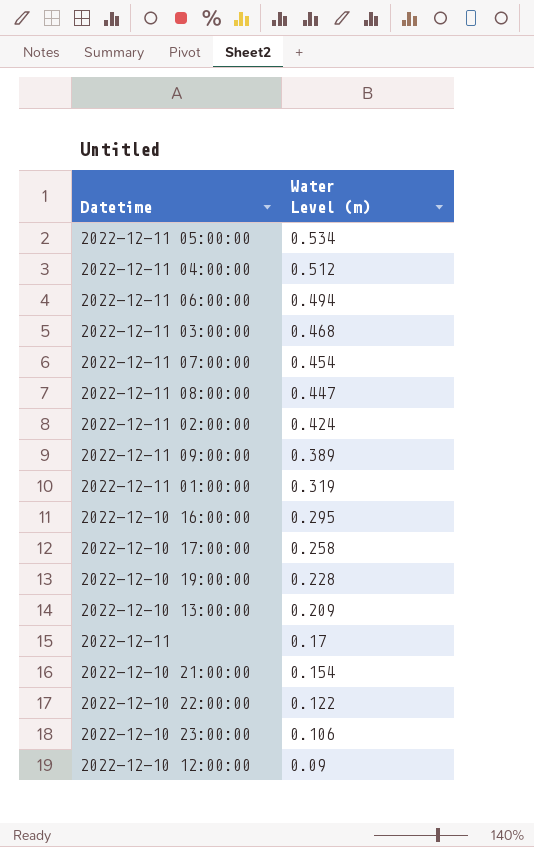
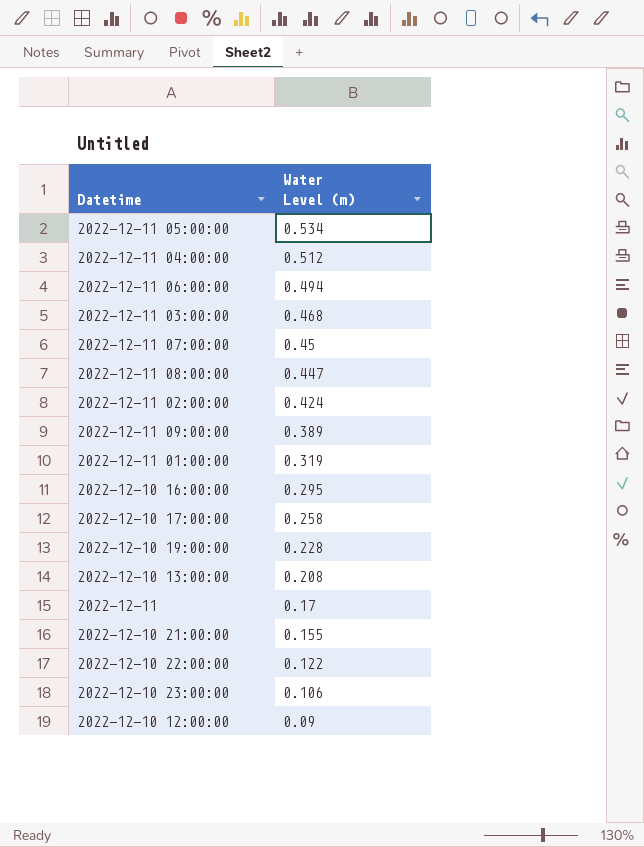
2022-12-11 07:00:00 | Water Level (m): 0.454 -> 0.45
2022-12-10 13:00:00 | Water Level (m): 0.209 -> 0.208
2022-12-10 21:00:00 | Water Level (m): 0.154 -> 0.155

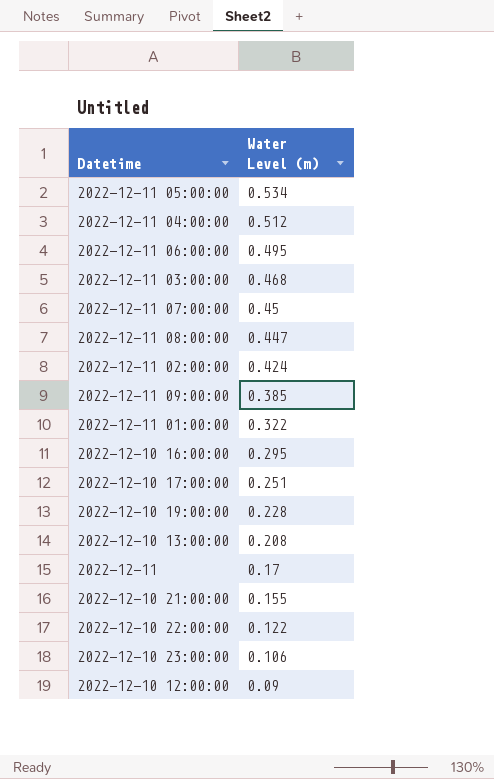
2022-12-11 06:00:00 | Water Level (m): 0.494 -> 0.495
2022-12-11 09:00:00 | Water Level (m): 0.389 -> 0.385
2022-12-11 01:00:00 | Water Level (m): 0.319 -> 0.322
2022-12-10 17:00:00 | Water Level (m): 0.258 -> 0.251

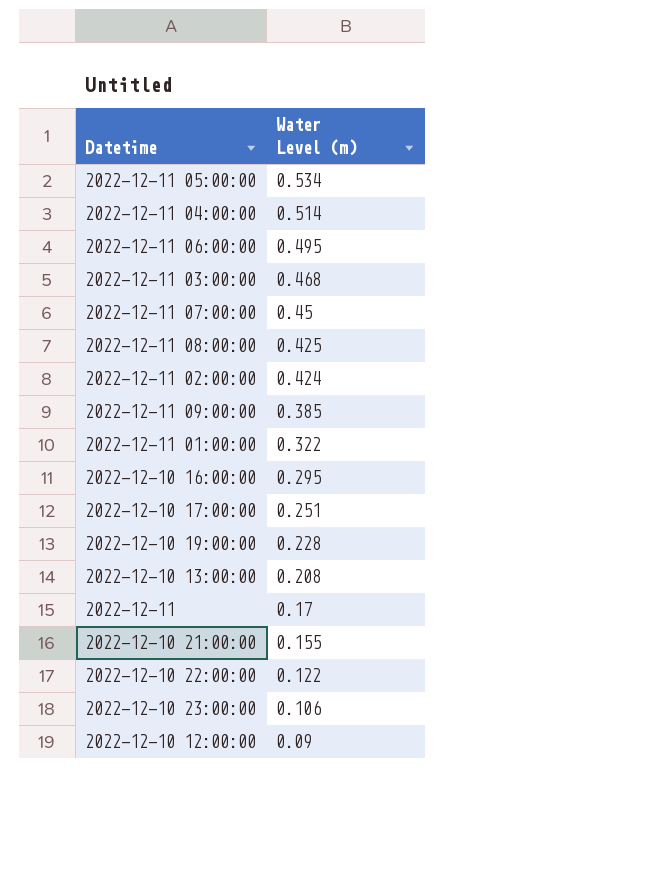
2022-12-11 04:00:00 | Water Level (m): 0.512 -> 0.514
2022-12-11 08:00:00 | Water Level (m): 0.447 -> 0.425

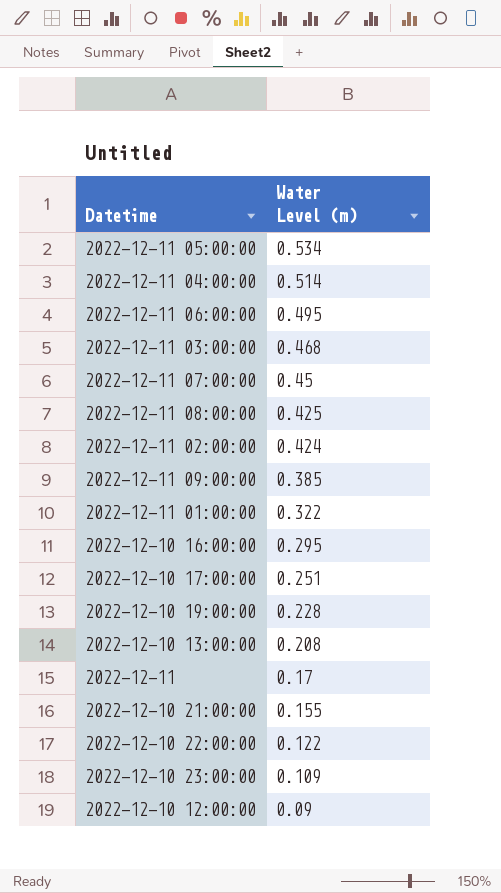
2022-12-10 23:00:00 | Water Level (m): 0.106 -> 0.109

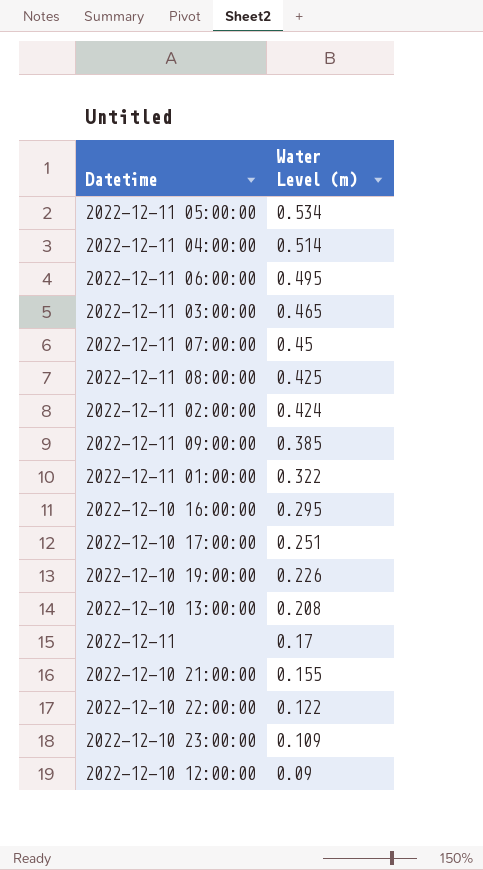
2022-12-11 03:00:00 | Water Level (m): 0.468 -> 0.465
2022-12-10 19:00:00 | Water Level (m): 0.228 -> 0.226

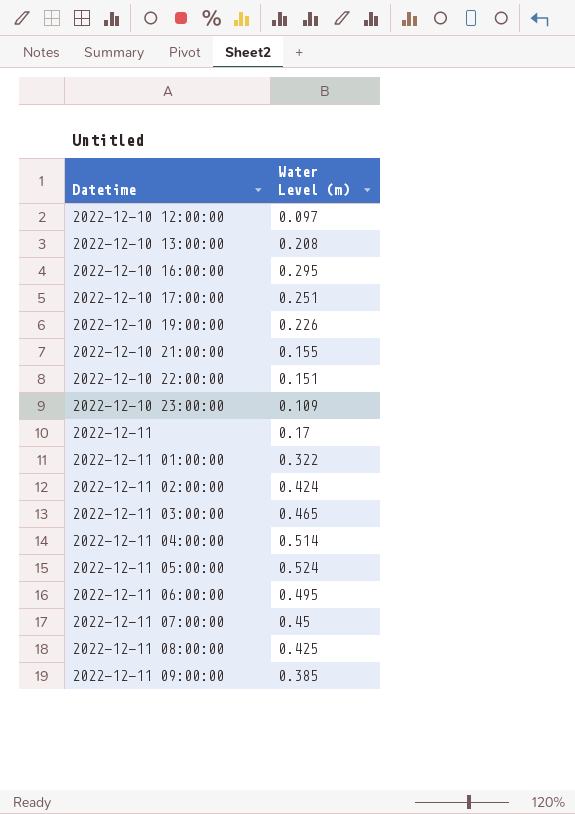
row order: Water Level (m) descending -> Datetime ascending
2022-12-10 12:00:00 | Water Level (m): 0.09 -> 0.097
2022-12-10 22:00:00 | Water Level (m): 0.122 -> 0.151
2022-12-11 05:00:00 | Water Level (m): 0.534 -> 0.524

